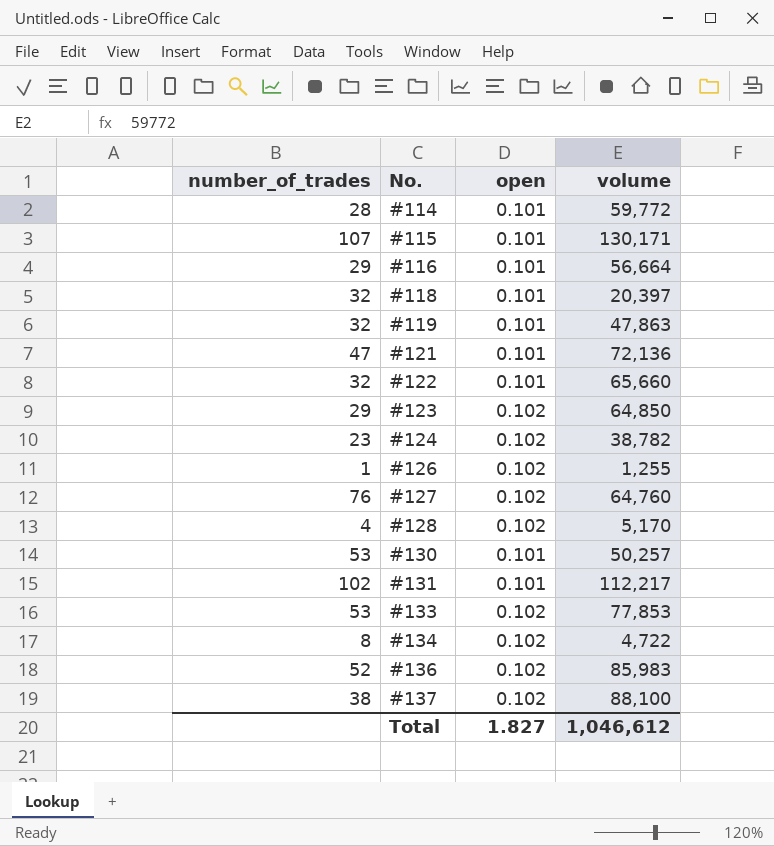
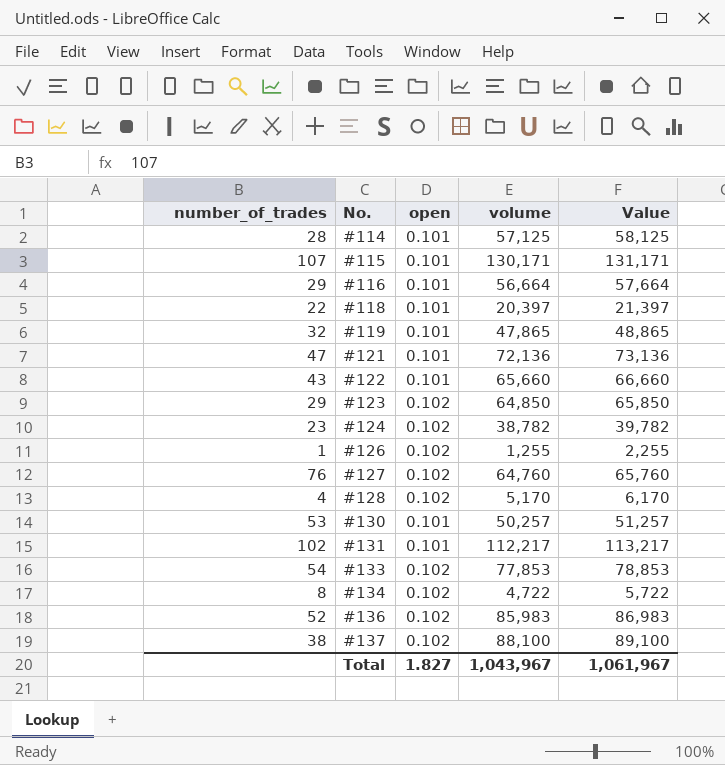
column Value | formula: none -> [volume] + 1000
#114 | volume: 59,772 -> 57,125
#118 | number_of_trades: 32 -> 22
#119 | volume: 47,863 -> 47,865
#122 | number_of_trades: 32 -> 43
#133 | number_of_trades: 53 -> 54
Total | volume: 1,046,612 -> 1,043,967

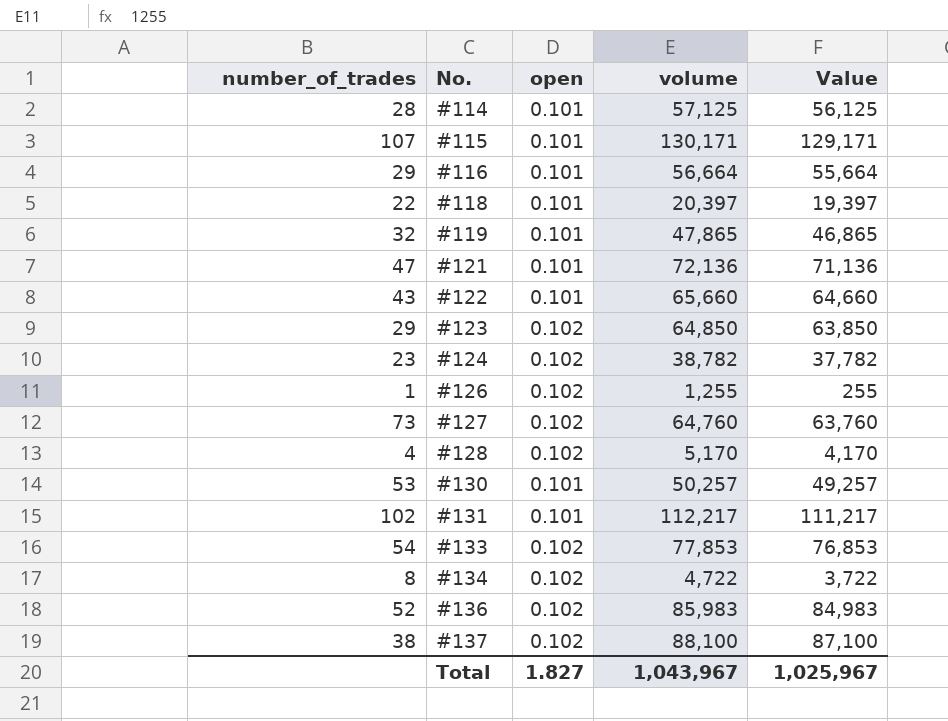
column Value | formula: [volume] + 1000 -> [volume] - 1000
#127 | number_of_trades: 76 -> 73
Total | Value: 1,061,967 -> 1,025,967

